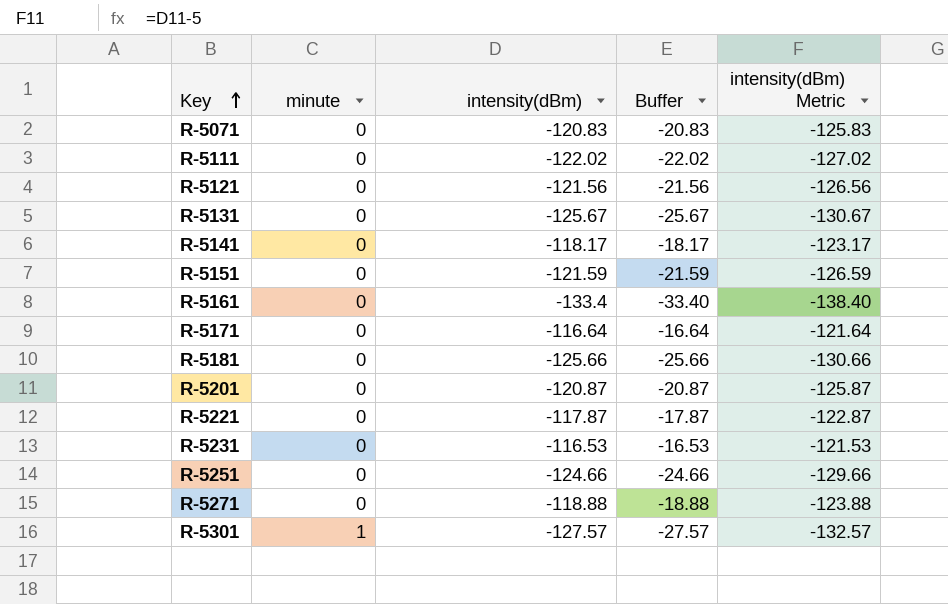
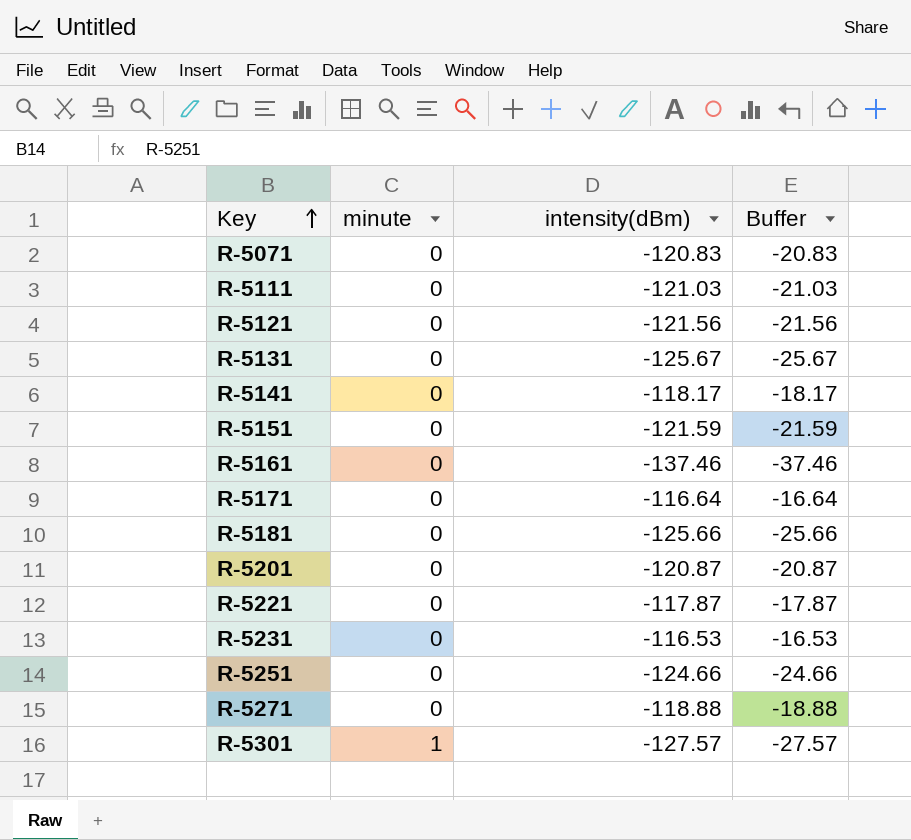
column intensity(dBm) Metric | formula: [intensity(dBm)] - 5 -> none
R-5111 | intensity(dBm): -122.02 -> -121.03
R-5111 | Buffer: -22.02 -> -21.03
R-5161 | intensity(dBm): -133.4 -> -137.46
R-5161 | Buffer: -33.40 -> -37.46

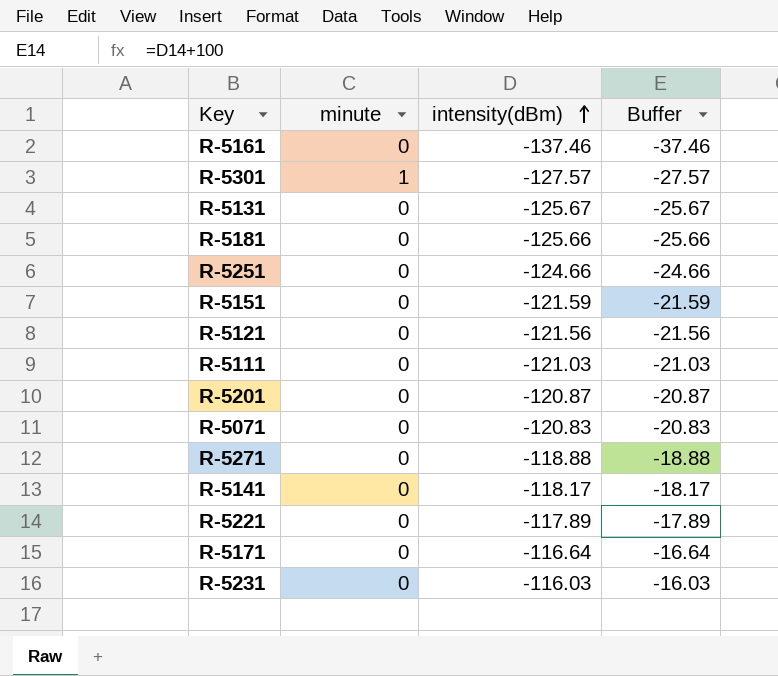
row order: Key ascending -> intensity(dBm) ascending
R-5221 | intensity(dBm): -117.87 -> -117.89
R-5221 | Buffer: -17.87 -> -17.89
R-5231 | intensity(dBm): -116.53 -> -116.03
R-5231 | Buffer: -16.53 -> -16.03

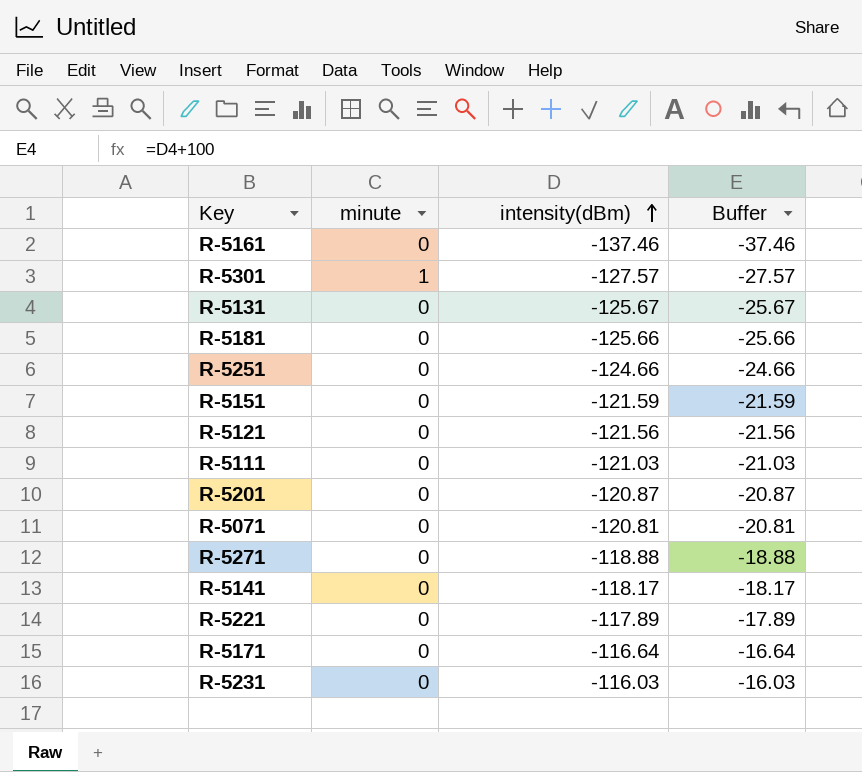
R-5071 | intensity(dBm): -120.83 -> -120.81
R-5071 | Buffer: -20.83 -> -20.81

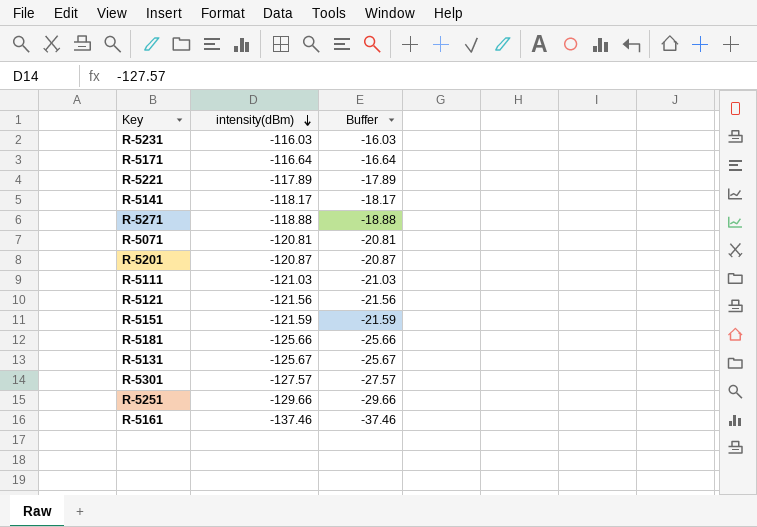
row order: intensity(dBm) ascending -> intensity(dBm) descending
column minute | position: 2 -> none
R-5251 | intensity(dBm): -124.66 -> -129.66
R-5251 | Buffer: -24.66 -> -29.66

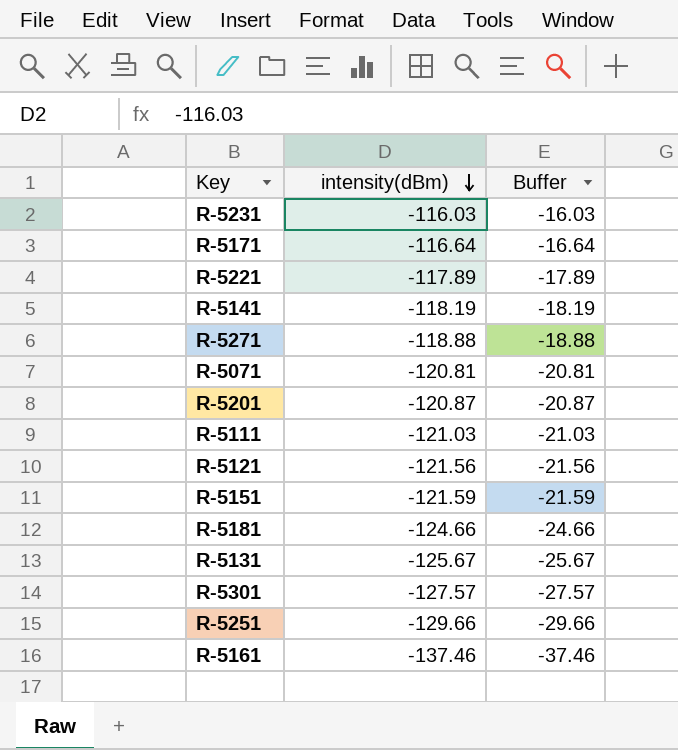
R-5141 | intensity(dBm): -118.17 -> -118.19
R-5141 | Buffer: -18.17 -> -18.19
R-5181 | intensity(dBm): -125.66 -> -124.66
R-5181 | Buffer: -25.66 -> -24.66

